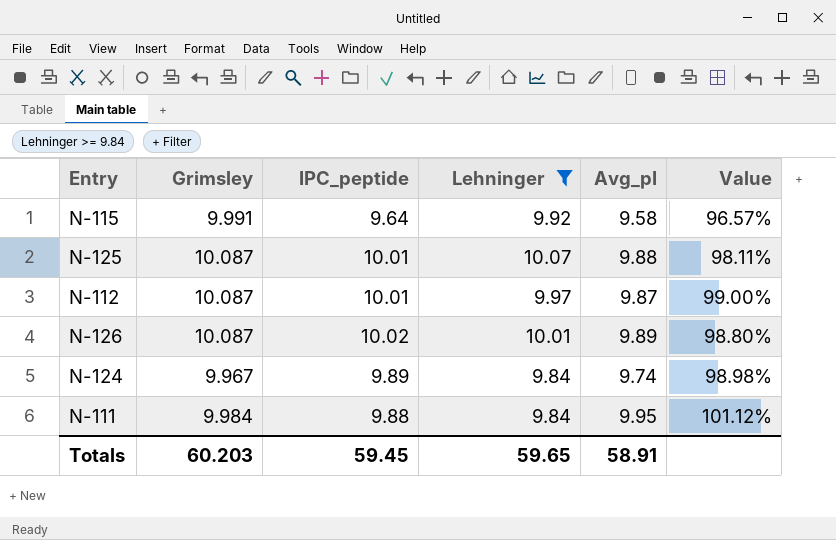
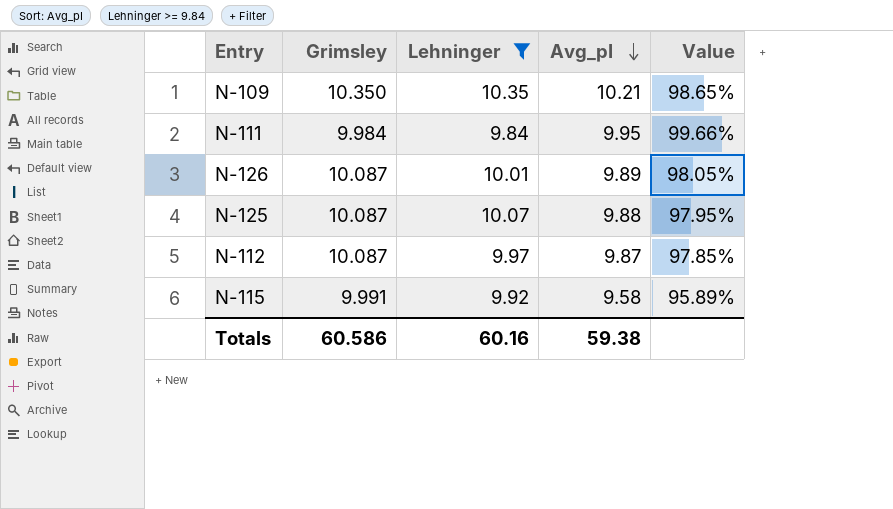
row order: none -> Avg_pI descending
column IPC_peptide | position: 3 -> none
column Value | formula: [Avg_pI] / [Lehninger] -> [Avg_pI] / [Grimsley]
row N-124: 9.967 | 9.89 | 9.84 | 9.74 | 98.98% -> none
row N-109: none -> 10.350 | 10.35 | 10.21 | 98.65%
Totals | Grimsley: 60.203 -> 60.586
Totals | Lehninger: 59.65 -> 60.16
Totals | Avg_pI: 58.91 -> 59.38

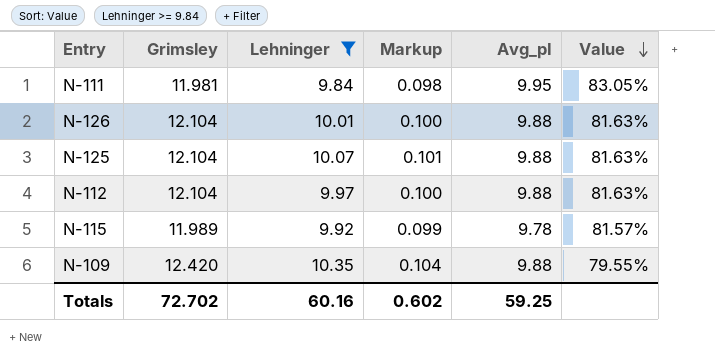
row order: Avg_pI descending -> Value descending
column Markup | formula: none -> [Lehninger] * 0.01
N-111 | Grimsley: 9.984 -> 11.981
N-111 | Value: 99.66% -> 83.05%
N-126 | Grimsley: 10.087 -> 12.104
N-126 | Avg_pI: 9.89 -> 9.88
N-126 | Value: 98.05% -> 81.63%
N-125 | Grimsley: 10.087 -> 12.104
N-125 | Value: 97.95% -> 81.63%
N-112 | Grimsley: 10.087 -> 12.104
N-112 | Avg_pI: 9.87 -> 9.88
N-112 | Value: 97.85% -> 81.63%
N-115 | Grimsley: 9.991 -> 11.989
N-115 | Avg_pI: 9.58 -> 9.78
N-115 | Value: 95.89% -> 81.57%
N-109 | Grimsley: 10.350 -> 12.420
N-109 | Avg_pI: 10.21 -> 9.88
N-109 | Value: 98.65% -> 79.55%
Totals | Grimsley: 60.586 -> 72.702
Totals | Avg_pI: 59.38 -> 59.25

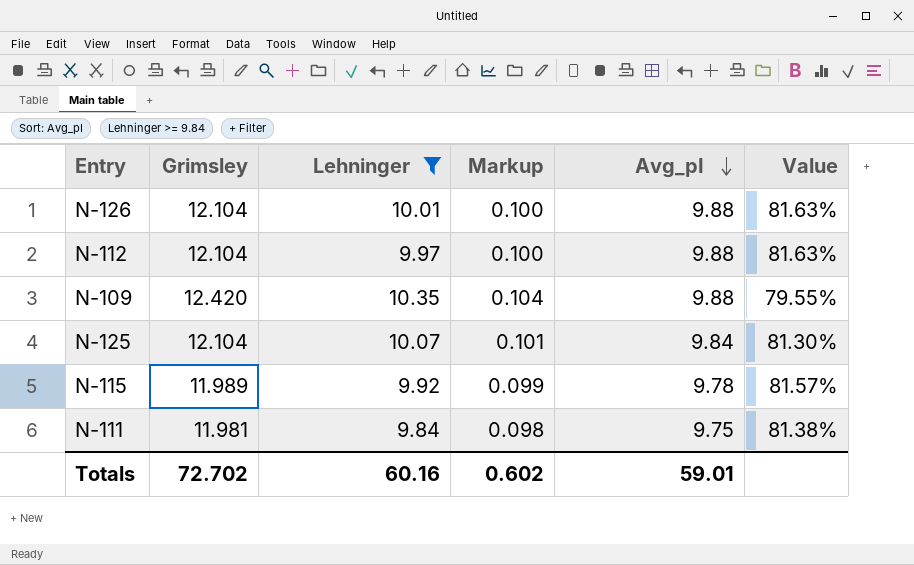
row order: Value descending -> Avg_pI descending
N-125 | Avg_pI: 9.88 -> 9.84
N-125 | Value: 81.63% -> 81.30%
N-111 | Avg_pI: 9.95 -> 9.75
N-111 | Value: 83.05% -> 81.38%
Totals | Avg_pI: 59.25 -> 59.01

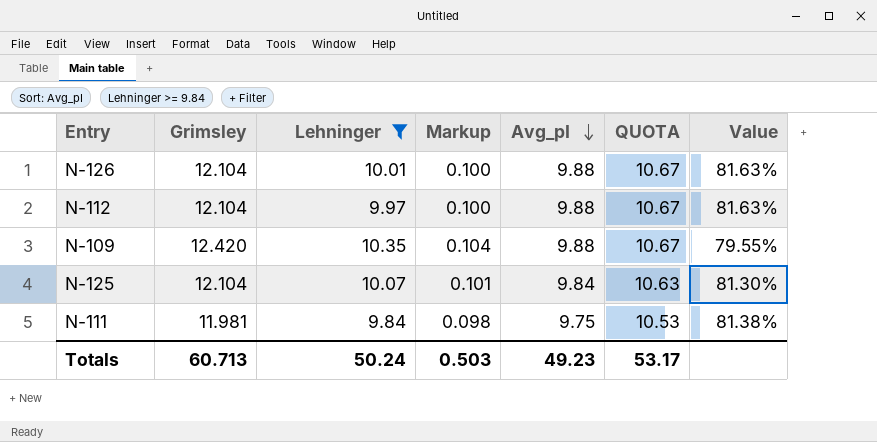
column QUOTA | formula: none -> [Avg_pI] * 1.08
row N-115: 11.989 | 9.92 | 0.099 | 9.78 | 81.57% -> none
Totals | Grimsley: 72.702 -> 60.713
Totals | Lehninger: 60.16 -> 50.24
Totals | Markup: 0.602 -> 0.503
Totals | Avg_pI: 59.01 -> 49.23

